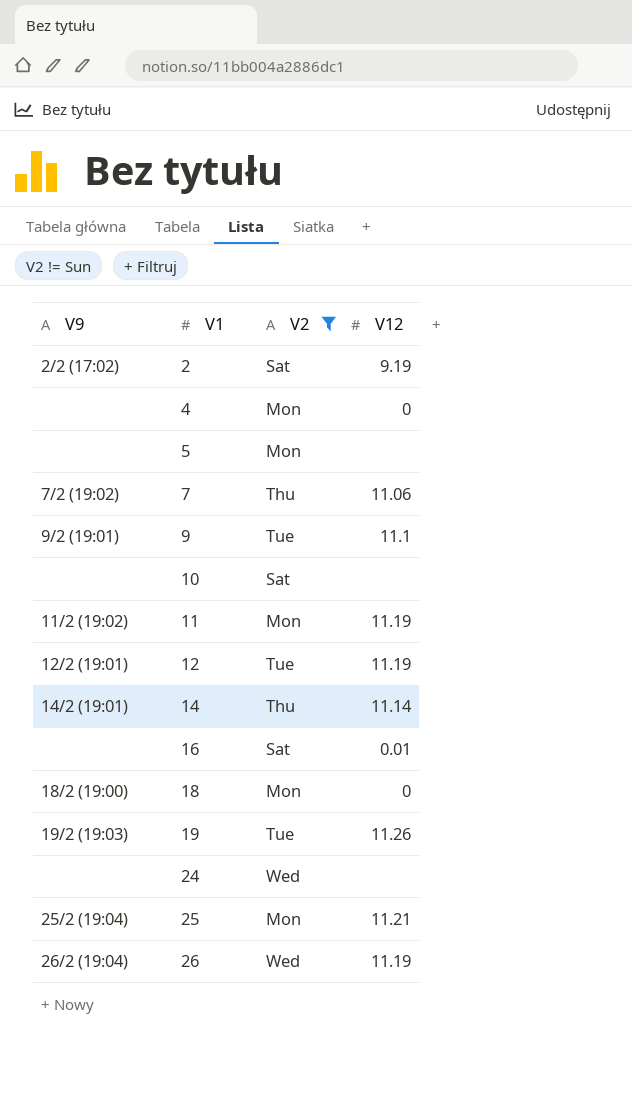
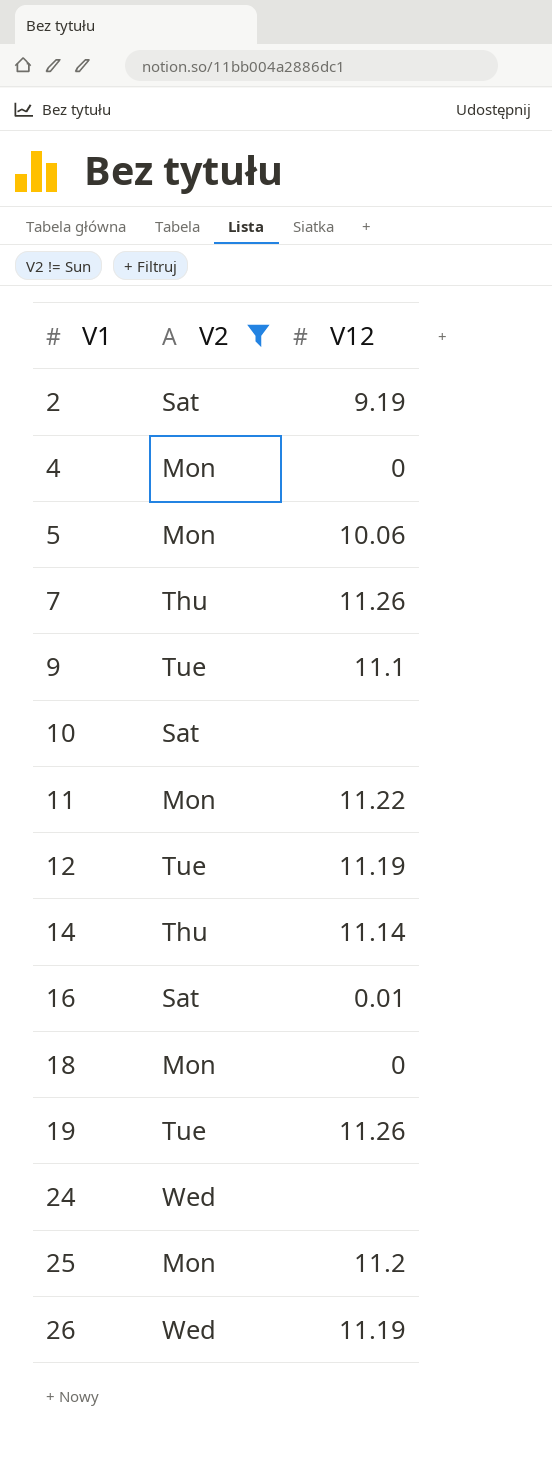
column V9 | position: 1 -> none
5 | V12: none -> 10.06
7 | V12: 11.06 -> 11.26
11 | V12: 11.19 -> 11.22
25 | V12: 11.21 -> 11.2

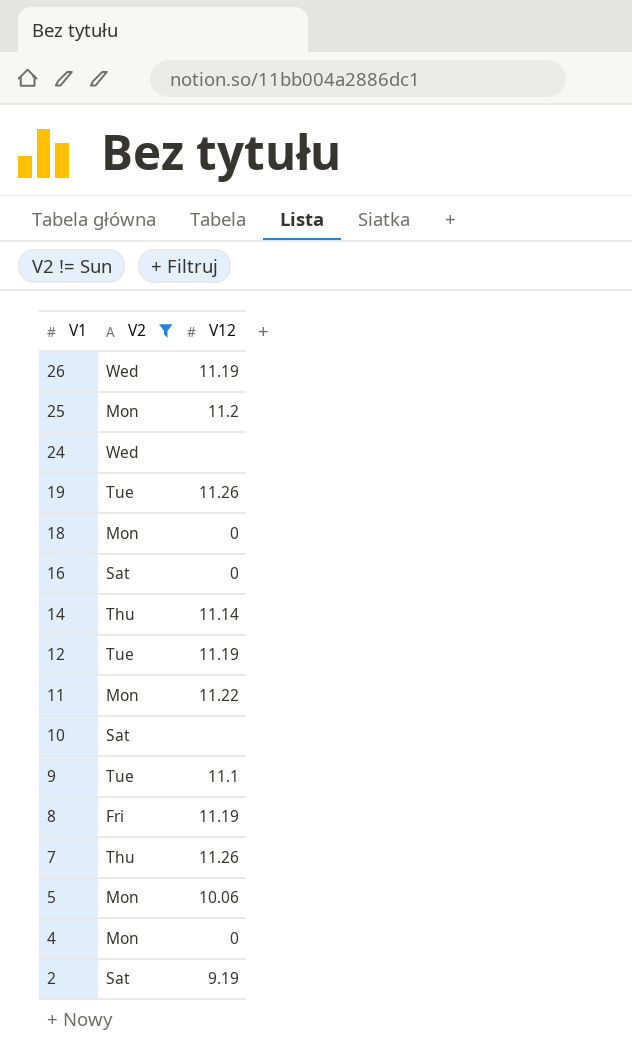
row order: V1 ascending -> V1 descending
16 | V12: 0.01 -> 0
row 8: none -> Fri | 11.19

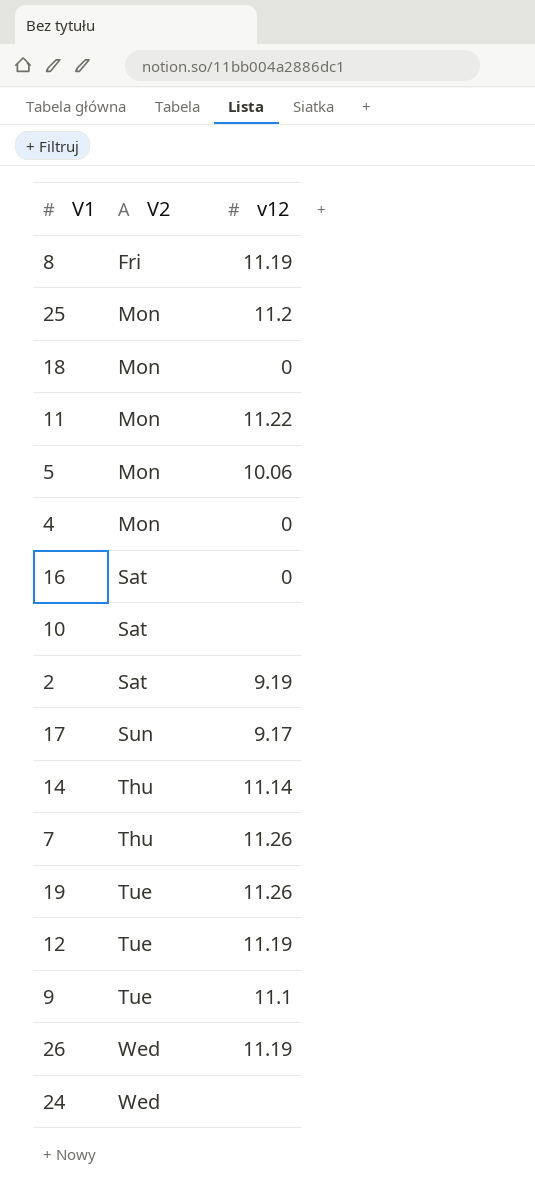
filter: V2 != Sun -> none
row order: V1 descending -> V2 ascending
column name: V12 -> v12

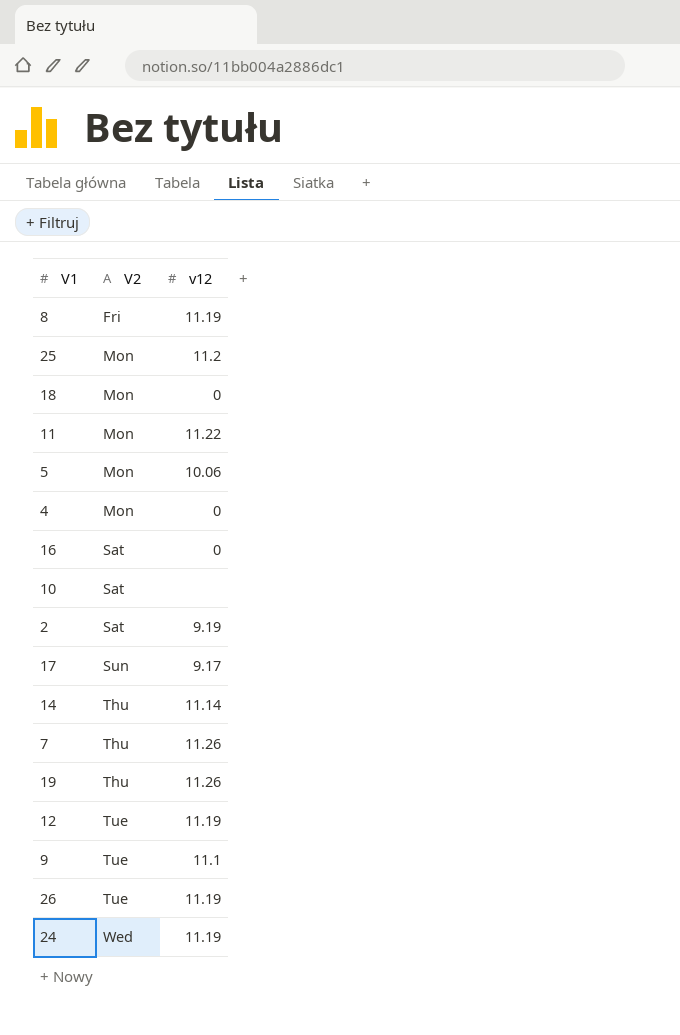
19 | V2: Tue -> Thu
26 | V2: Wed -> Tue
24 | v12: none -> 11.19

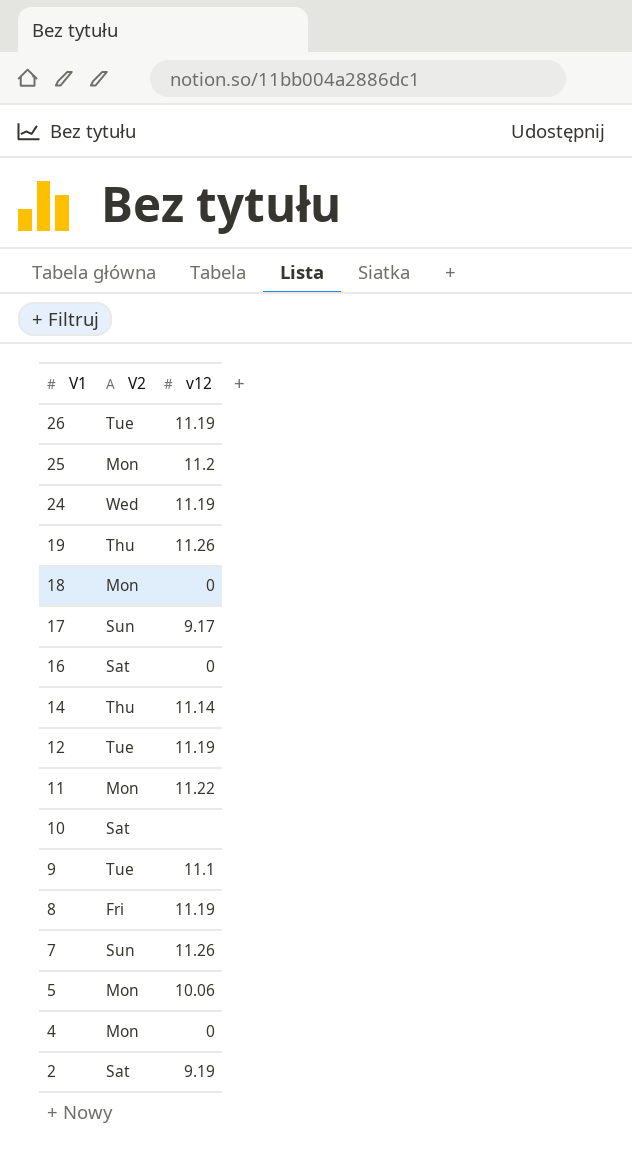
row order: V2 ascending -> V1 descending
7 | V2: Thu -> Sun

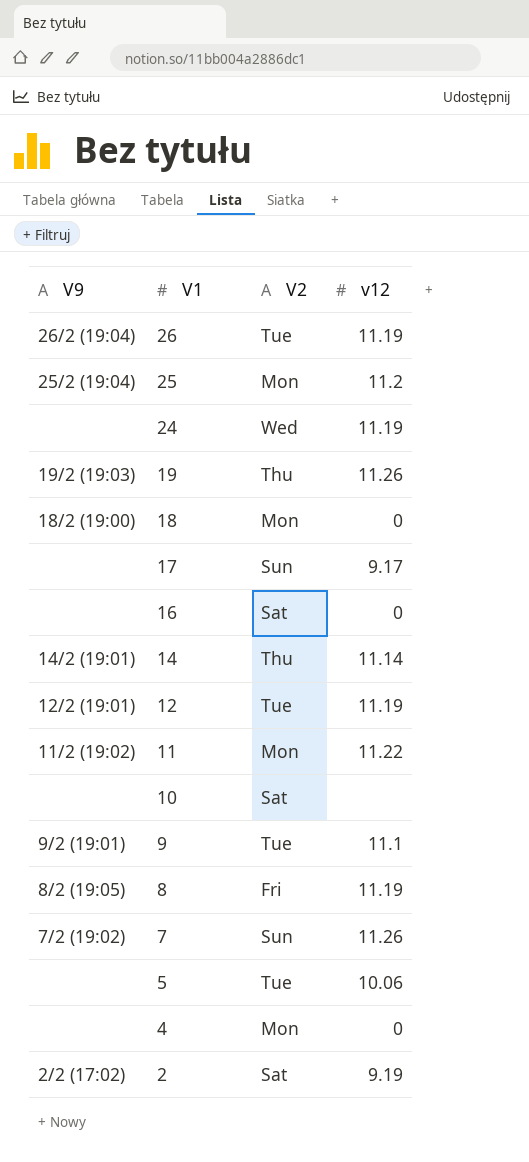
column V9 | position: none -> 1
5 | V2: Mon -> Tue

